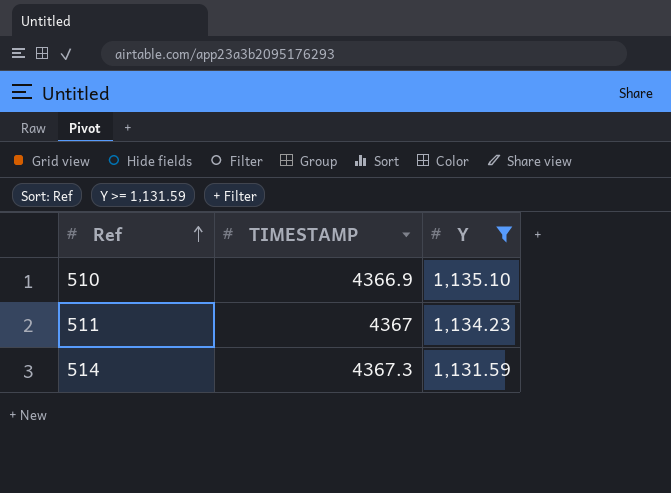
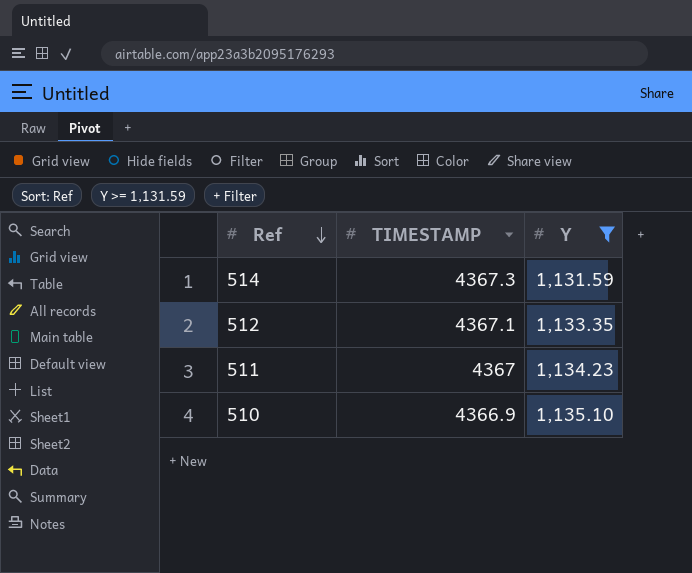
row order: Ref ascending -> Ref descending
row 512: none -> 4367.1 | 1,133.35

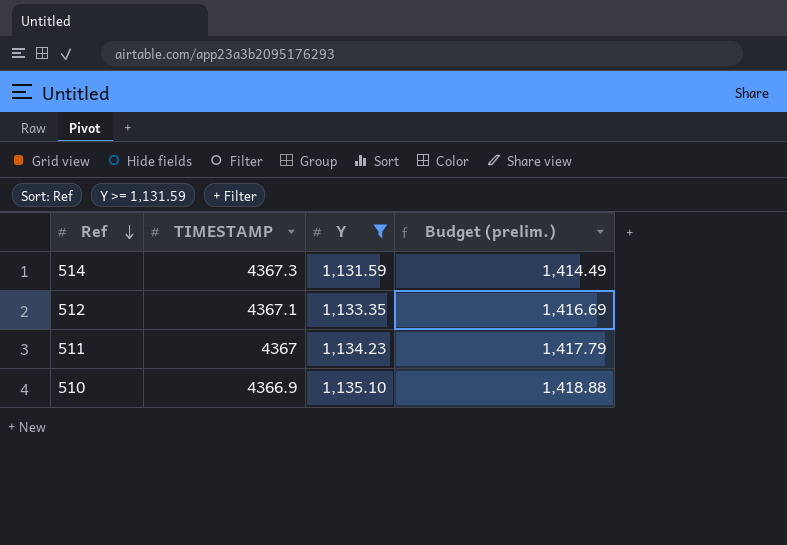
column Budget (prelim.) | formula: none -> [Y] * 1.25

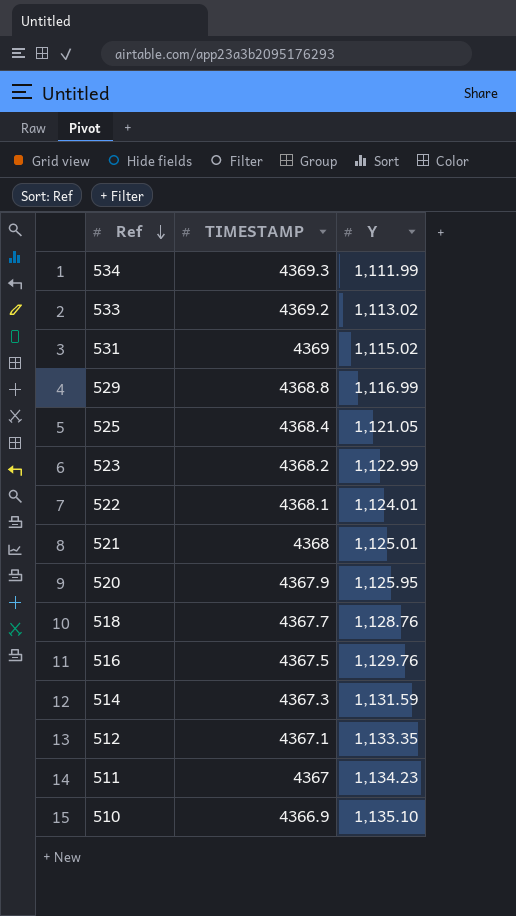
filter: Y >= 1,131.59 -> none
column Budget (prelim.) | formula: [Y] * 1.25 -> none

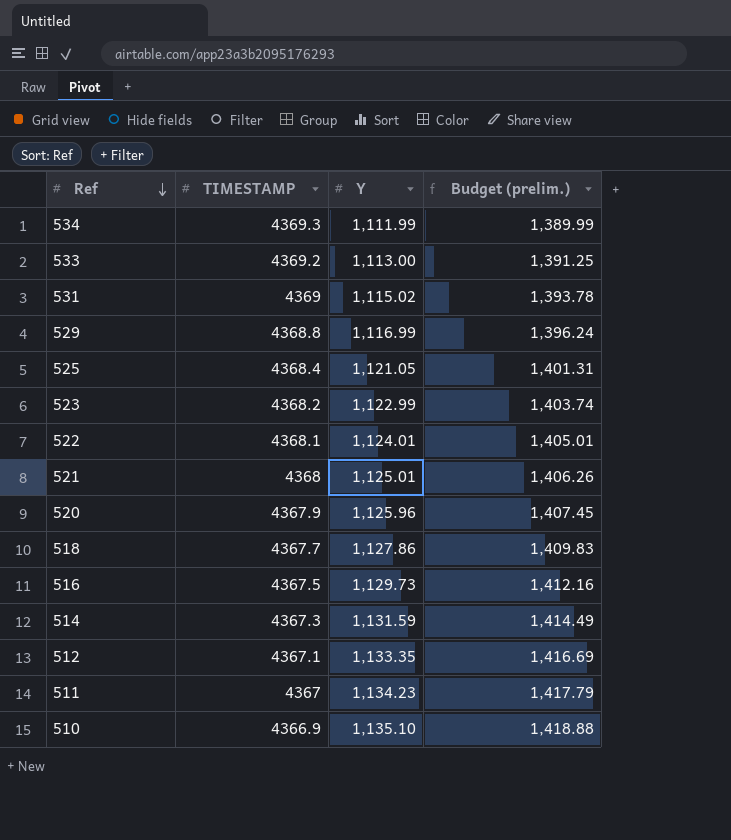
column Budget (prelim.) | formula: none -> [Y] * 1.25
533 | Y: 1,113.02 -> 1,113.00
520 | Y: 1,125.95 -> 1,125.96
518 | Y: 1,128.76 -> 1,127.86
516 | Y: 1,129.76 -> 1,129.73

